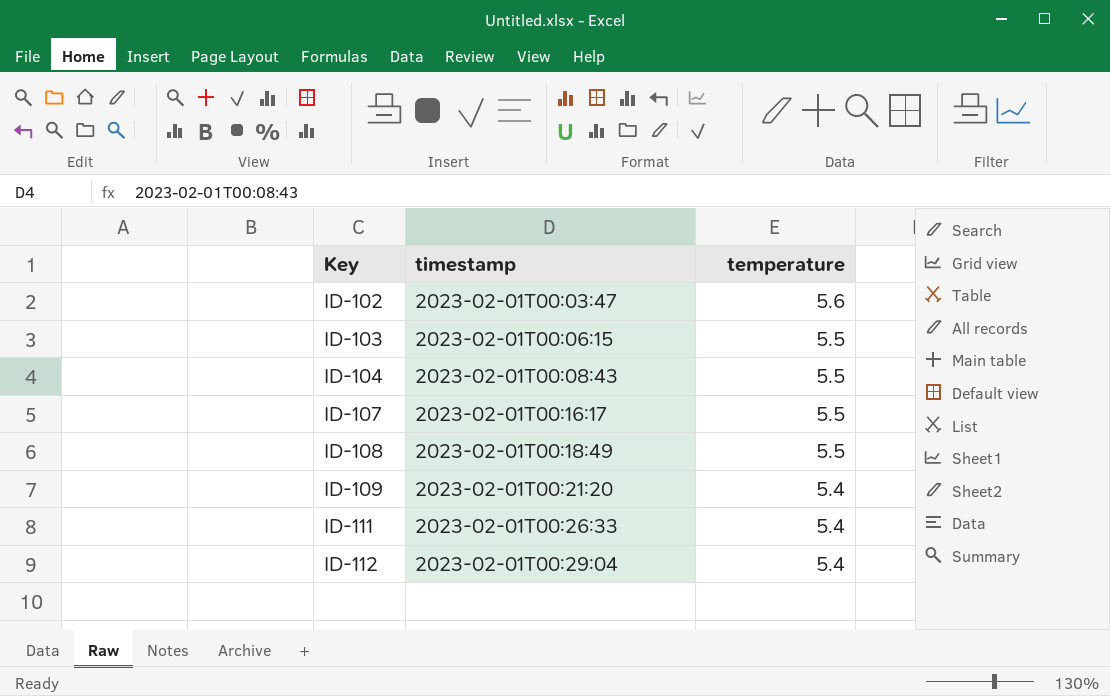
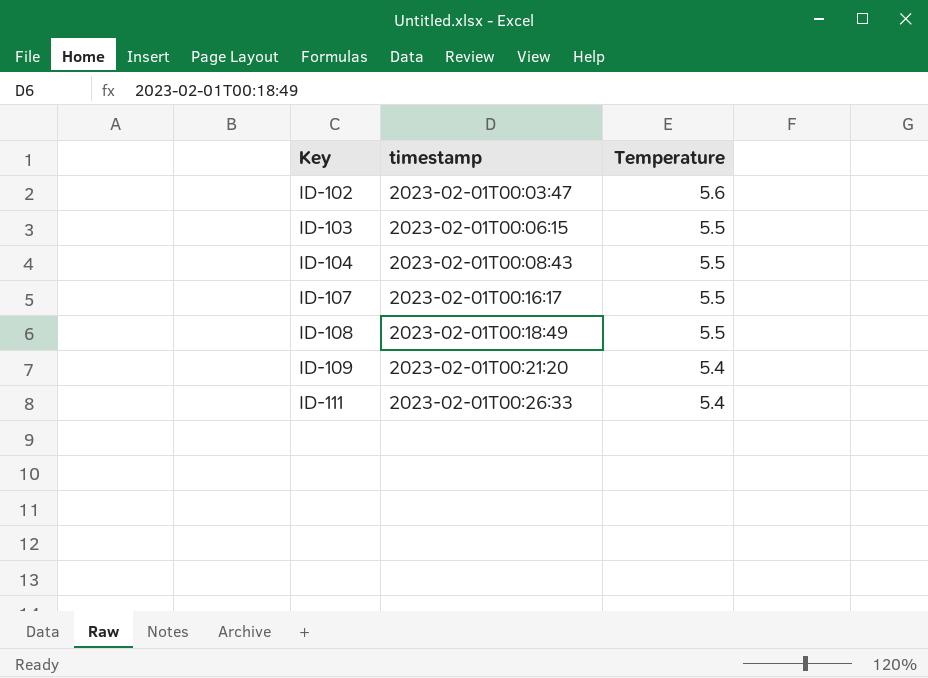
column name: temperature -> Temperature
row ID-112: 2023-02-01T00:29:04 | 5.4 -> none

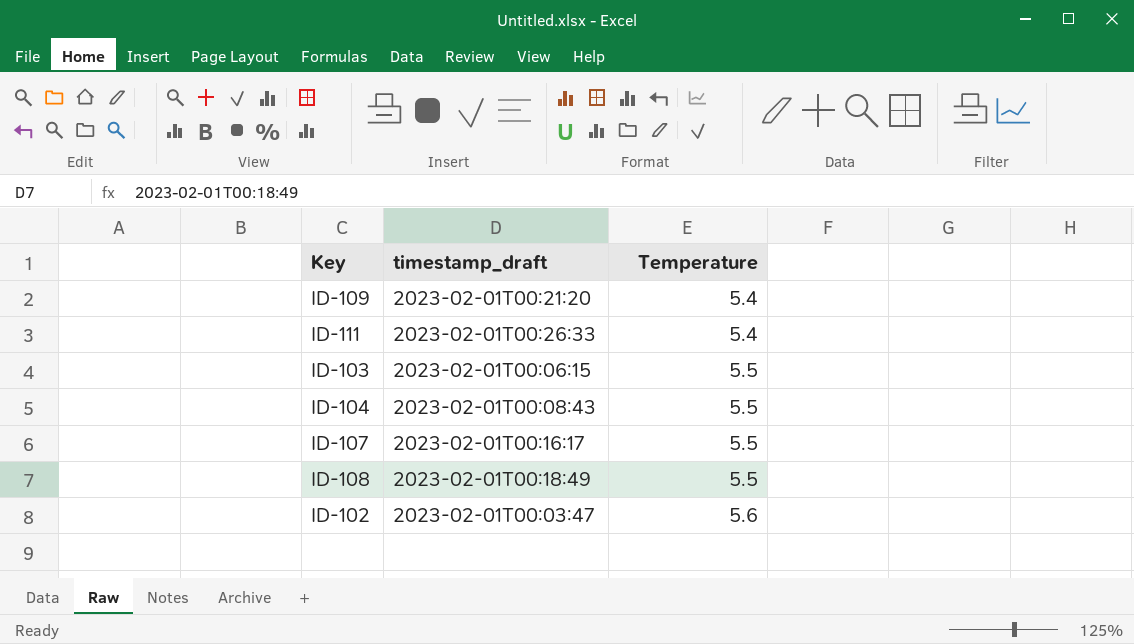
row order: Key ascending -> Temperature ascending
column name: timestamp -> timestamp_draft

